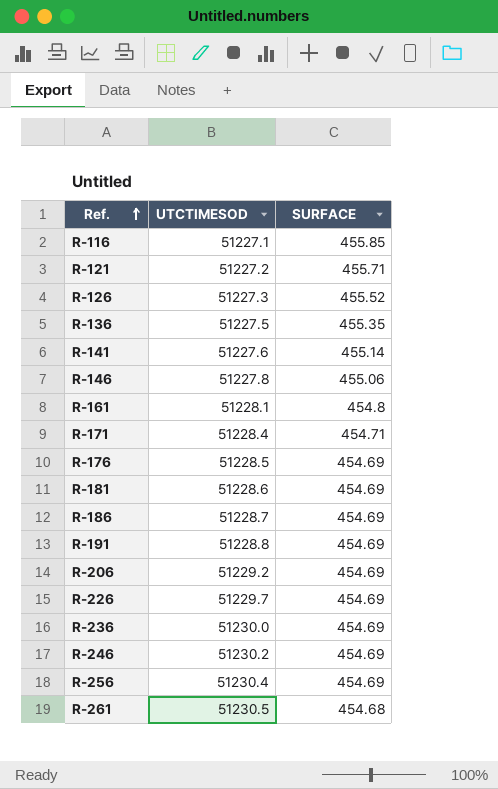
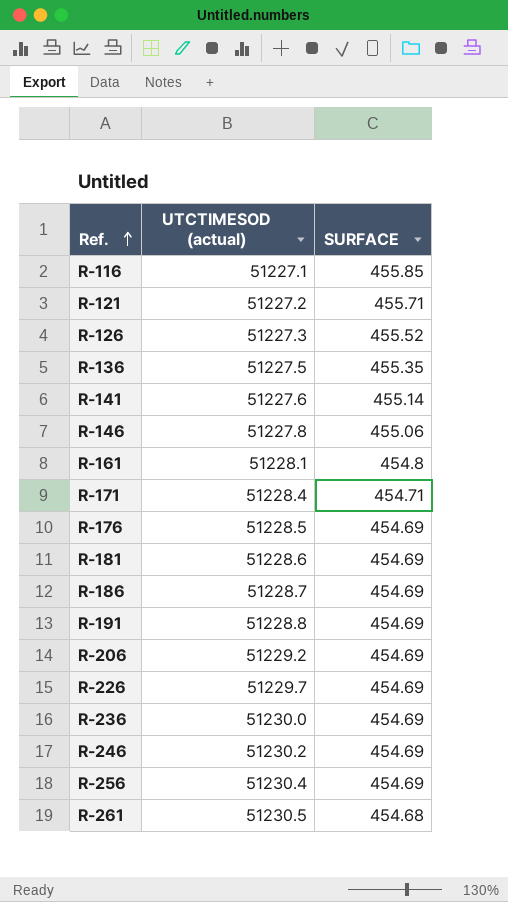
column name: UTCTIMESOD -> UTCTIMESOD (actual)

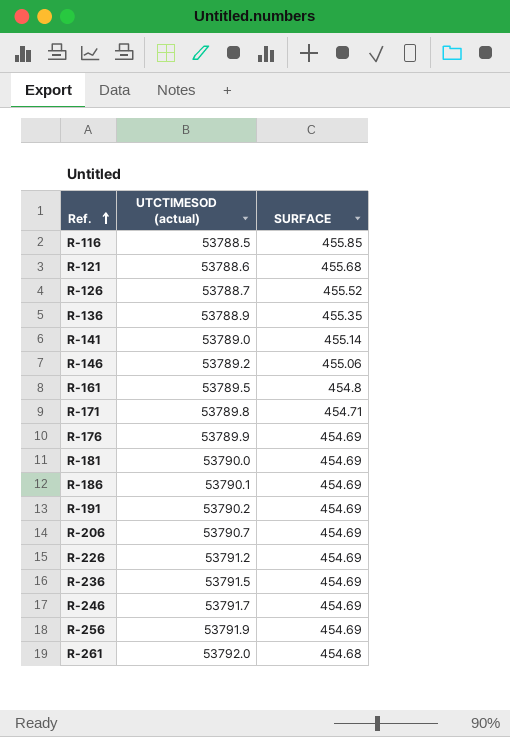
R-116 | UTCTIMESOD (actual): 51227.1 -> 53788.5
R-121 | UTCTIMESOD (actual): 51227.2 -> 53788.6
R-121 | SURFACE: 455.71 -> 455.68
R-126 | UTCTIMESOD (actual): 51227.3 -> 53788.7
R-136 | UTCTIMESOD (actual): 51227.5 -> 53788.9
R-141 | UTCTIMESOD (actual): 51227.6 -> 53789.0
R-146 | UTCTIMESOD (actual): 51227.8 -> 53789.2
R-161 | UTCTIMESOD (actual): 51228.1 -> 53789.5
R-171 | UTCTIMESOD (actual): 51228.4 -> 53789.8
R-176 | UTCTIMESOD (actual): 51228.5 -> 53789.9
R-181 | UTCTIMESOD (actual): 51228.6 -> 53790.0
R-186 | UTCTIMESOD (actual): 51228.7 -> 53790.1
R-191 | UTCTIMESOD (actual): 51228.8 -> 53790.2
R-206 | UTCTIMESOD (actual): 51229.2 -> 53790.7
R-226 | UTCTIMESOD (actual): 51229.7 -> 53791.2
R-236 | UTCTIMESOD (actual): 51230.0 -> 53791.5
R-246 | UTCTIMESOD (actual): 51230.2 -> 53791.7
R-256 | UTCTIMESOD (actual): 51230.4 -> 53791.9
R-261 | UTCTIMESOD (actual): 51230.5 -> 53792.0

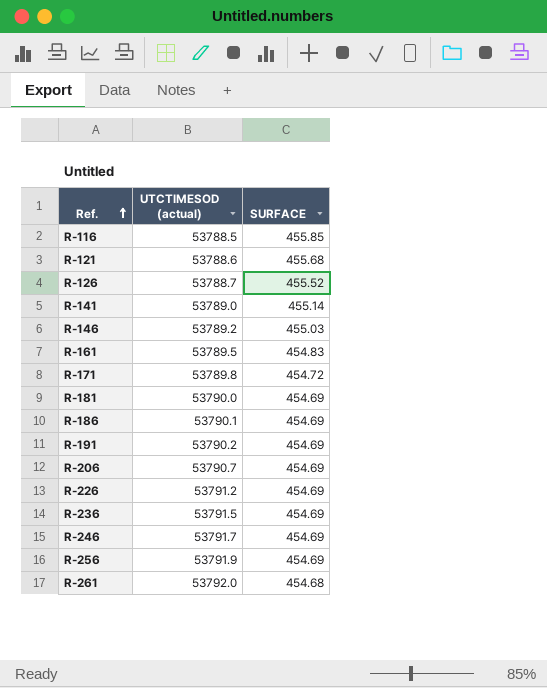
row R-136: 53788.9 | 455.35 -> none
row R-176: 53789.9 | 454.69 -> none
R-146 | SURFACE: 455.06 -> 455.03
R-161 | SURFACE: 454.8 -> 454.83
R-171 | SURFACE: 454.71 -> 454.72

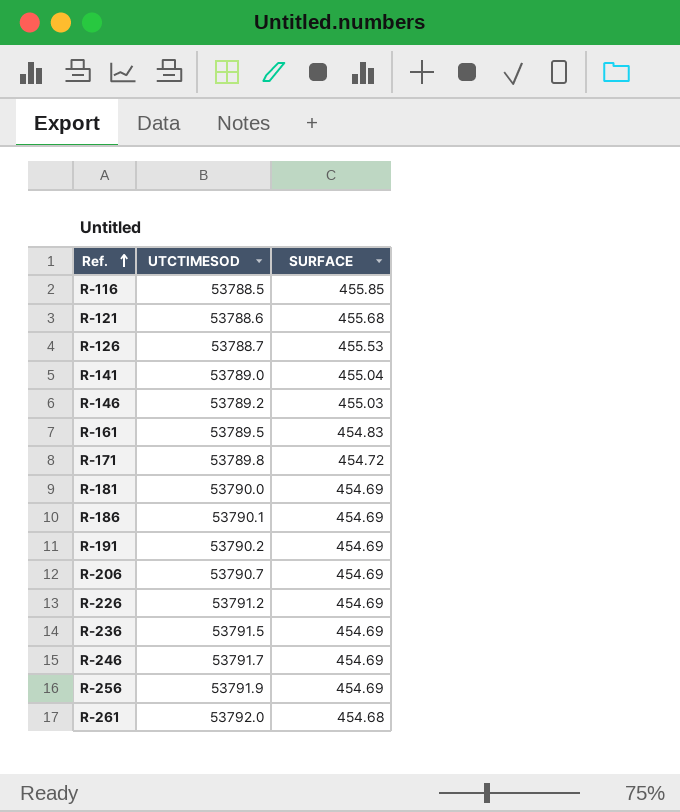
column name: UTCTIMESOD (actual) -> UTCTIMESOD
R-126 | SURFACE: 455.52 -> 455.53
R-141 | SURFACE: 455.14 -> 455.04

